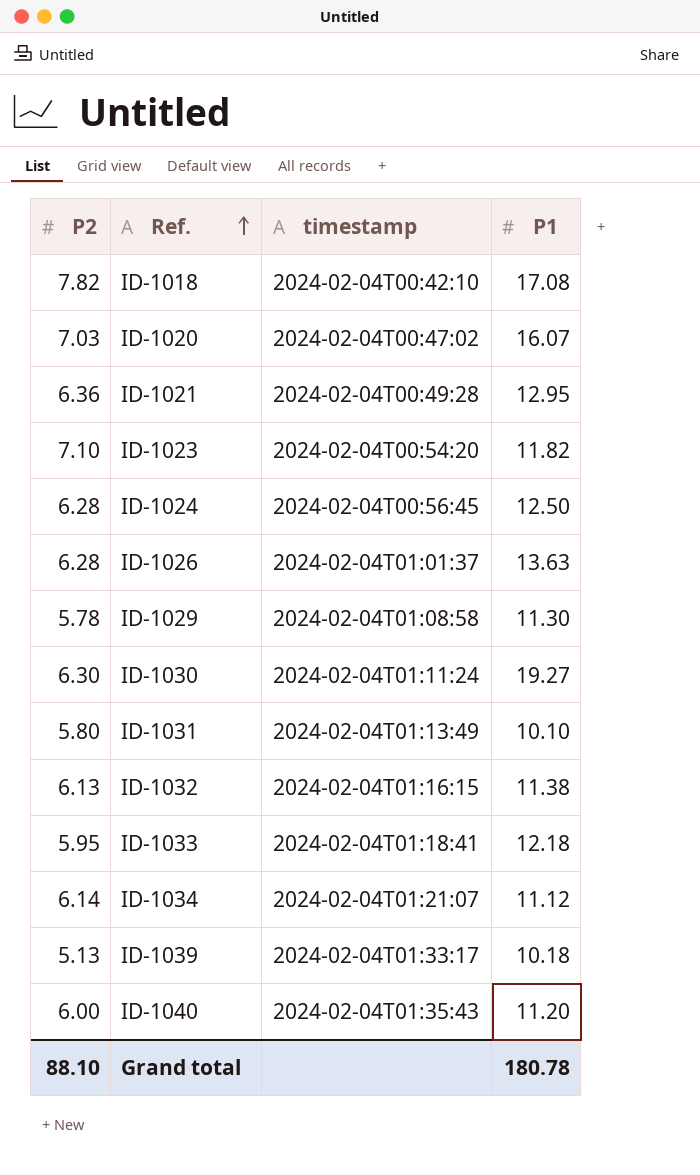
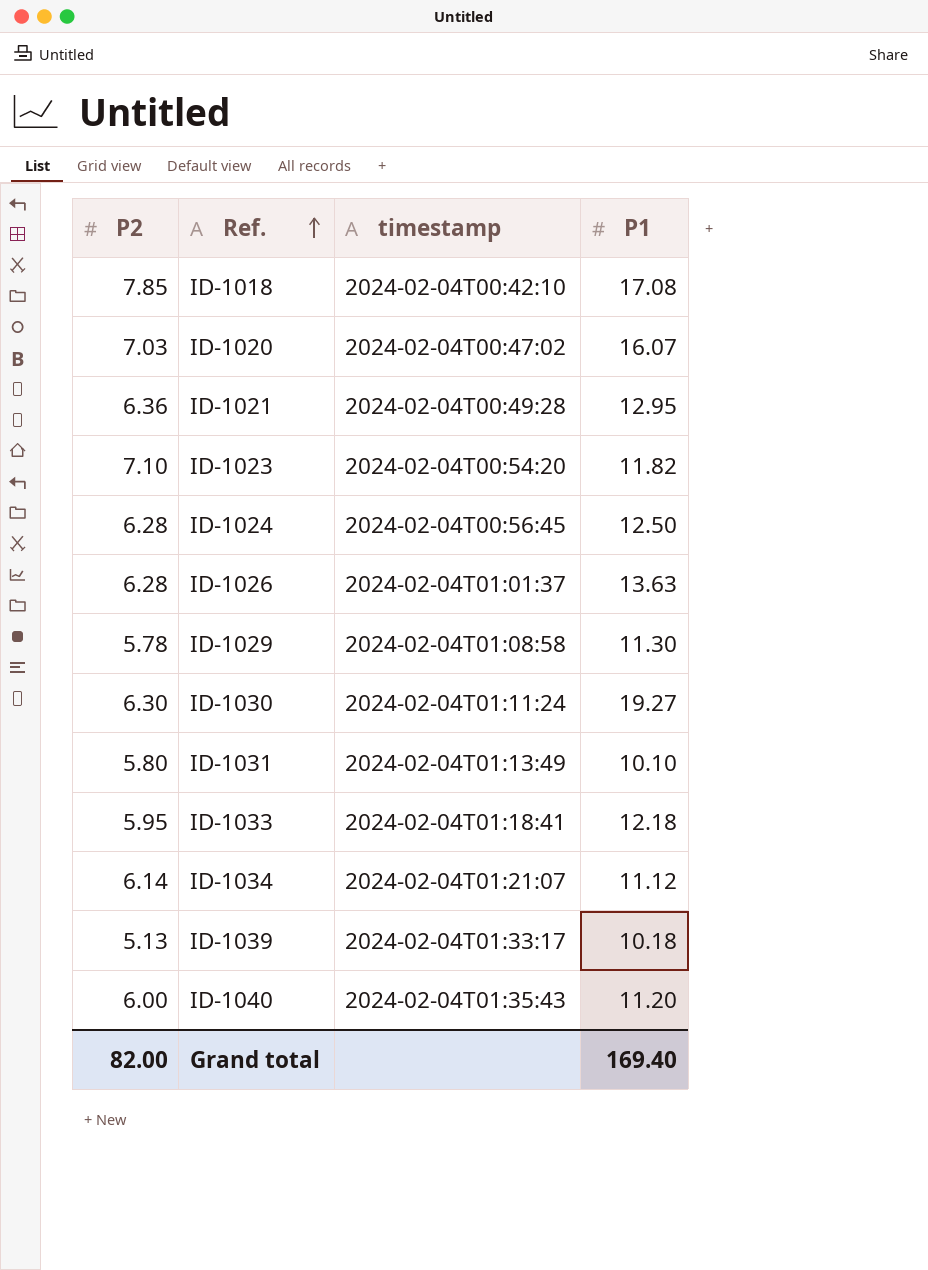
row ID-1032: 6.13 | 2024-02-04T01:16:15 | 11.38 -> none
ID-1018 | P2: 7.82 -> 7.85
Grand total | P2: 88.10 -> 82.00
Grand total | P1: 180.78 -> 169.40

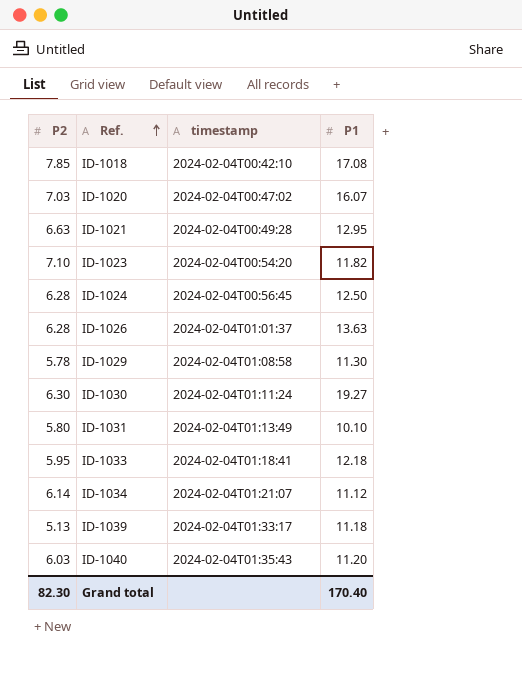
ID-1021 | P2: 6.36 -> 6.63
ID-1039 | P1: 10.18 -> 11.18
ID-1040 | P2: 6.00 -> 6.03
Grand total | P2: 82.00 -> 82.30
Grand total | P1: 169.40 -> 170.40

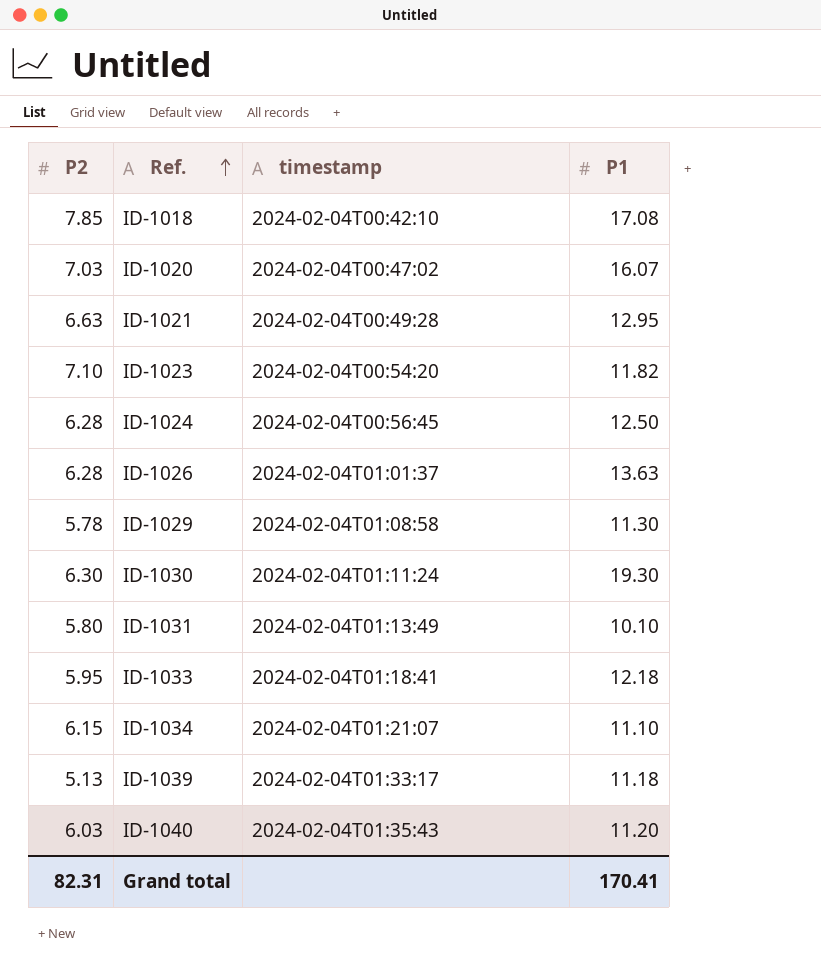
ID-1030 | P1: 19.27 -> 19.30
ID-1034 | P2: 6.14 -> 6.15
ID-1034 | P1: 11.12 -> 11.10
Grand total | P2: 82.30 -> 82.31
Grand total | P1: 170.40 -> 170.41

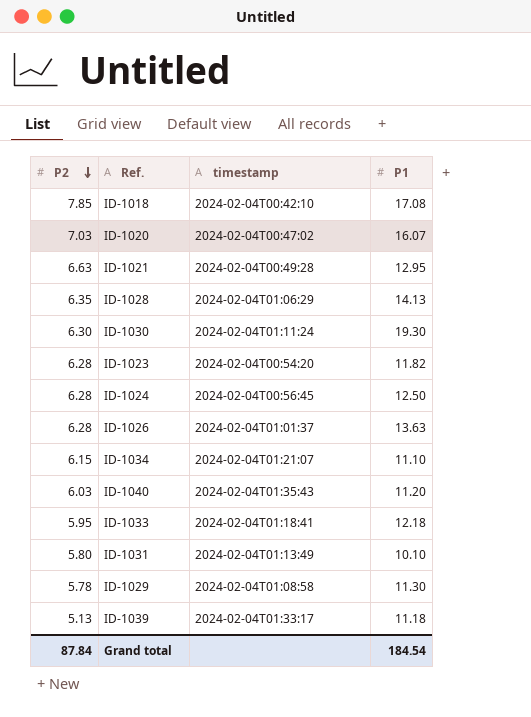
row order: Ref. ascending -> P2 descending
row ID-1028: none -> 6.35 | 2024-02-04T01:06:29 | 14.13
ID-1023 | P2: 7.10 -> 6.28
Grand total | P2: 82.31 -> 87.84
Grand total | P1: 170.41 -> 184.54

